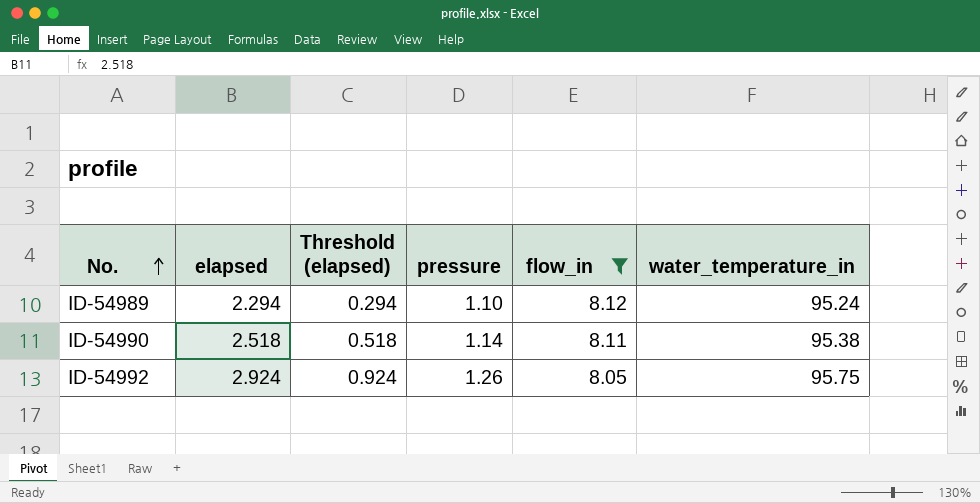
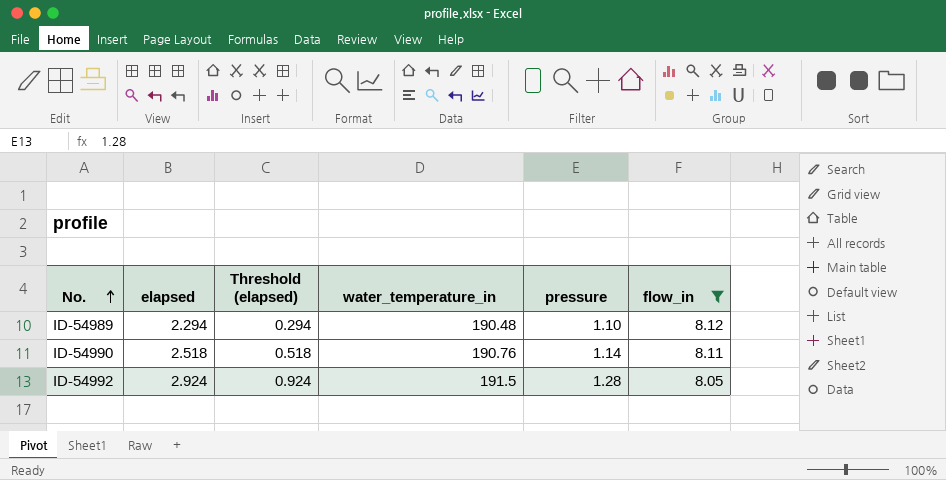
column water_temperature_in | position: 6 -> 4
ID-54989 | water_temperature_in: 95.24 -> 190.48
ID-54990 | water_temperature_in: 95.38 -> 190.76
ID-54992 | water_temperature_in: 95.75 -> 191.5
ID-54992 | pressure: 1.26 -> 1.28

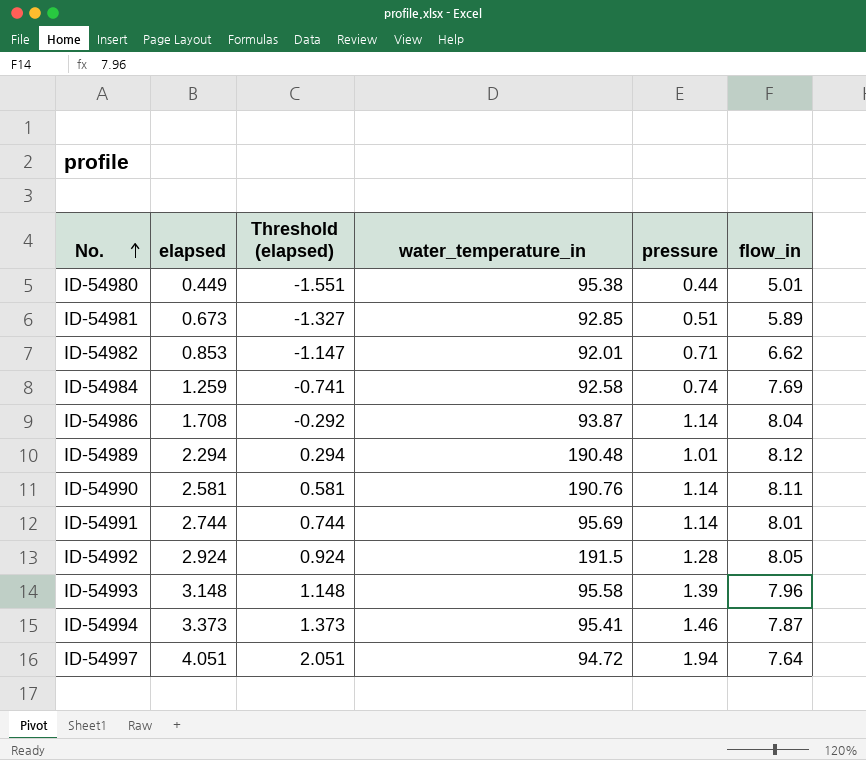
filter: flow_in >= 8.05 -> none
ID-54989 | pressure: 1.10 -> 1.01
ID-54990 | elapsed: 2.518 -> 2.581
ID-54990 | Threshold (elapsed): 0.518 -> 0.581

